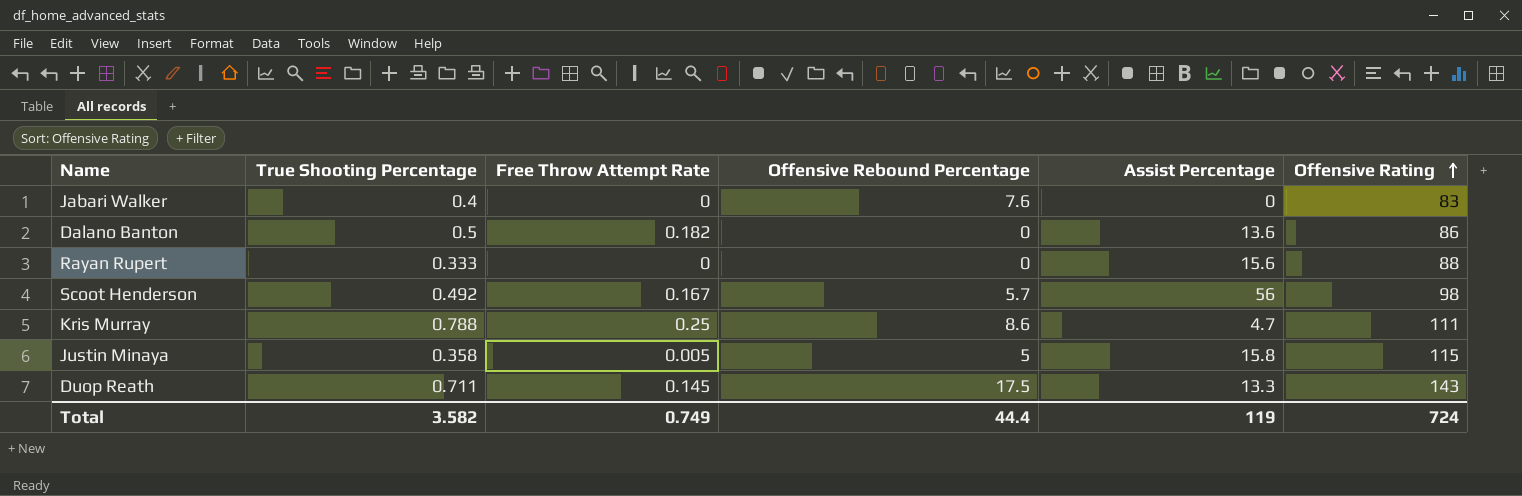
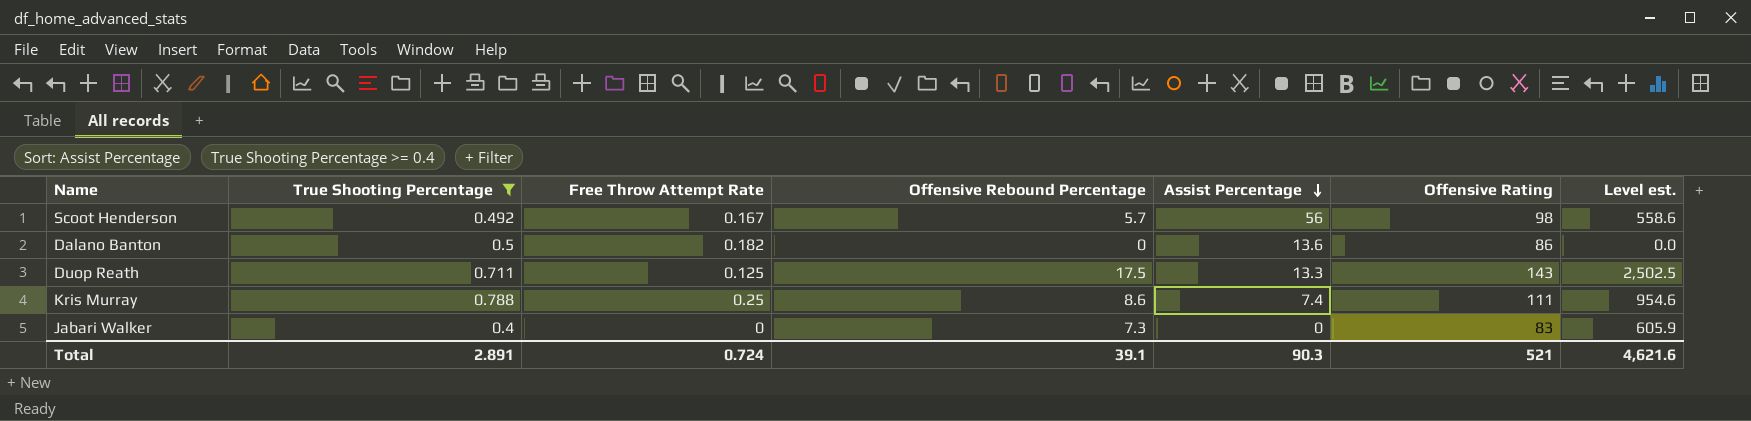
filter: none -> True Shooting Percentage >= 0.4
row order: Offensive Rating ascending -> Assist Percentage descending
column Level est. | formula: none -> [Offensive Rebound Percentage] * [Offensive Rating]
Duop Reath | Free Throw Attempt Rate: 0.145 -> 0.125
Kris Murray | Assist Percentage: 4.7 -> 7.4
Jabari Walker | Offensive Rebound Percentage: 7.6 -> 7.3
Total | True Shooting Percentage: 3.582 -> 2.891
Total | Free Throw Attempt Rate: 0.749 -> 0.724
Total | Offensive Rebound Percentage: 44.4 -> 39.1
Total | Assist Percentage: 119 -> 90.3
Total | Offensive Rating: 724 -> 521

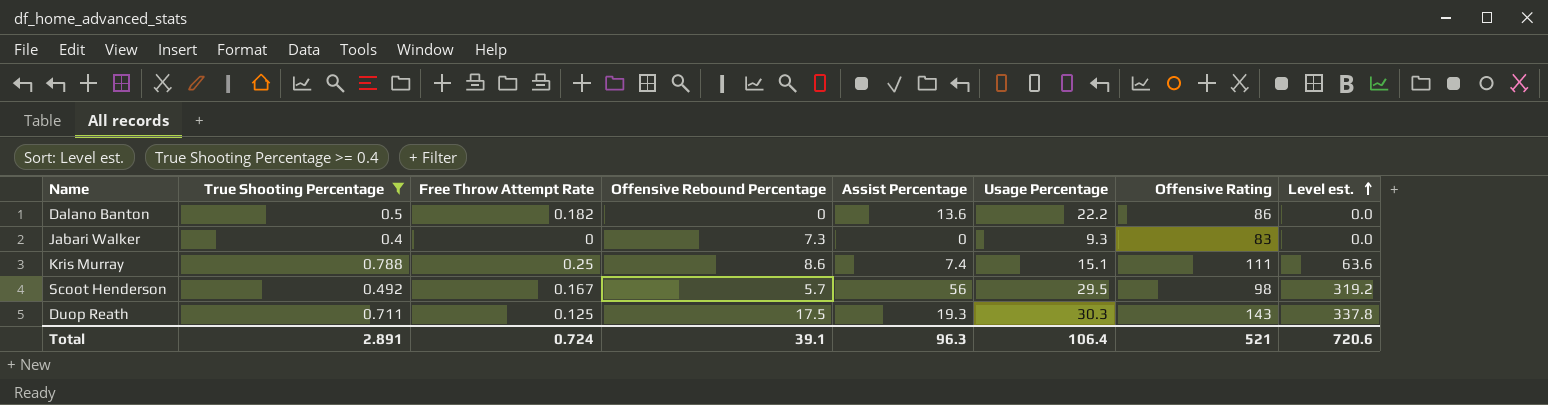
row order: Assist Percentage descending -> Level est. ascending
column Usage Percentage | position: none -> 6
column Level est. | formula: [Offensive Rebound Percentage] * [Offensive Rating] -> [Offensive Rebound Percentage] * [Assist Percentage]
Duop Reath | Assist Percentage: 13.3 -> 19.3
Total | Assist Percentage: 90.3 -> 96.3
Total | Level est.: 4,621.6 -> 720.6

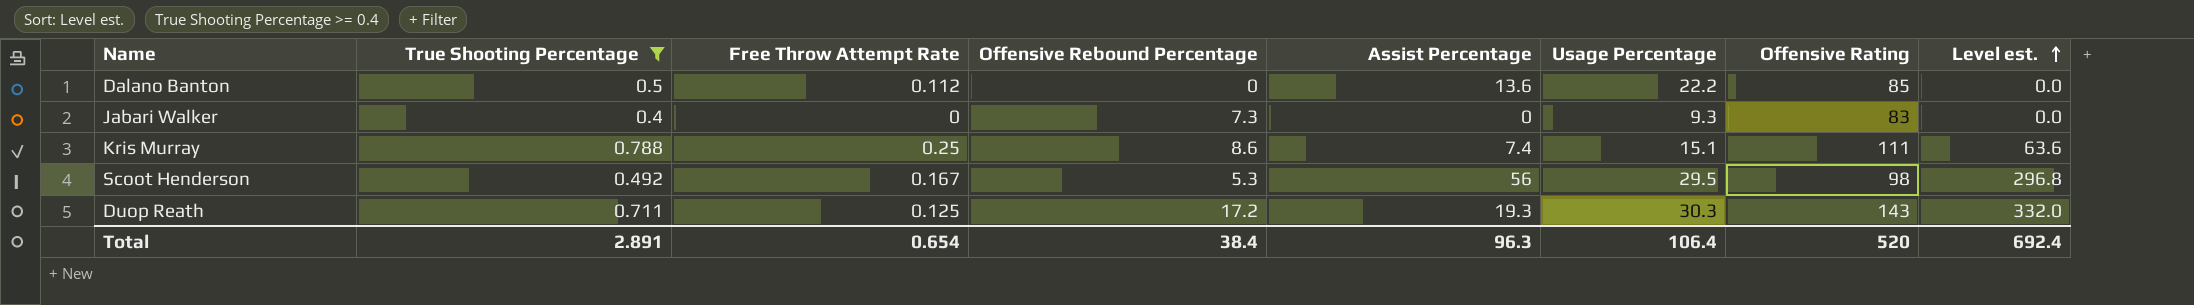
Dalano Banton | Free Throw Attempt Rate: 0.182 -> 0.112
Dalano Banton | Offensive Rating: 86 -> 85
Scoot Henderson | Offensive Rebound Percentage: 5.7 -> 5.3
Scoot Henderson | Level est.: 319.2 -> 296.8
Duop Reath | Offensive Rebound Percentage: 17.5 -> 17.2
Duop Reath | Level est.: 337.8 -> 332.0
Total | Free Throw Attempt Rate: 0.724 -> 0.654
Total | Offensive Rebound Percentage: 39.1 -> 38.4
Total | Offensive Rating: 521 -> 520
Total | Level est.: 720.6 -> 692.4

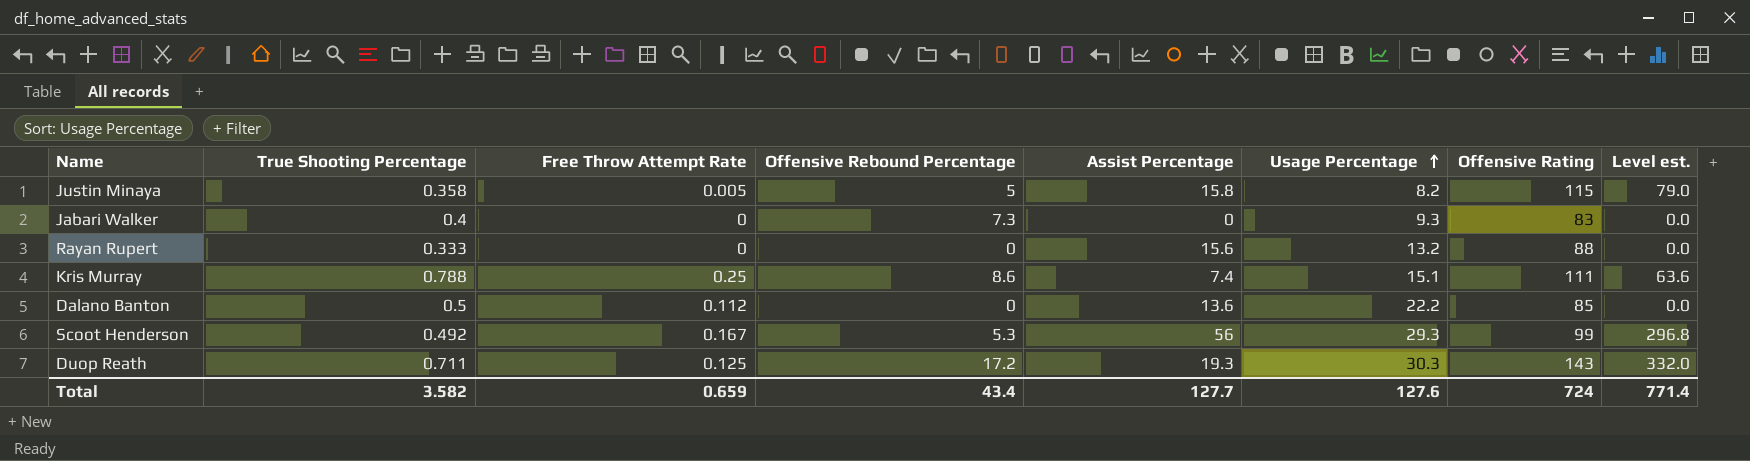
filter: True Shooting Percentage >= 0.4 -> none
row order: Level est. ascending -> Usage Percentage ascending
Scoot Henderson | Usage Percentage: 29.5 -> 29.3
Scoot Henderson | Offensive Rating: 98 -> 99
Total | True Shooting Percentage: 2.891 -> 3.582
Total | Free Throw Attempt Rate: 0.654 -> 0.659
Total | Offensive Rebound Percentage: 38.4 -> 43.4
Total | Assist Percentage: 96.3 -> 127.7
Total | Usage Percentage: 106.4 -> 127.6
Total | Offensive Rating: 520 -> 724
Total | Level est.: 692.4 -> 771.4

